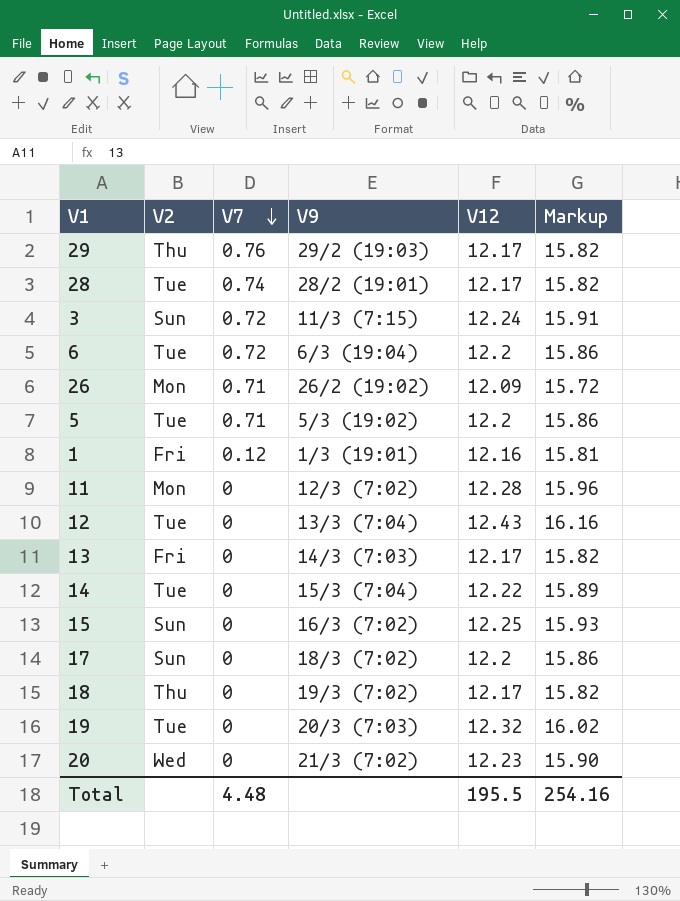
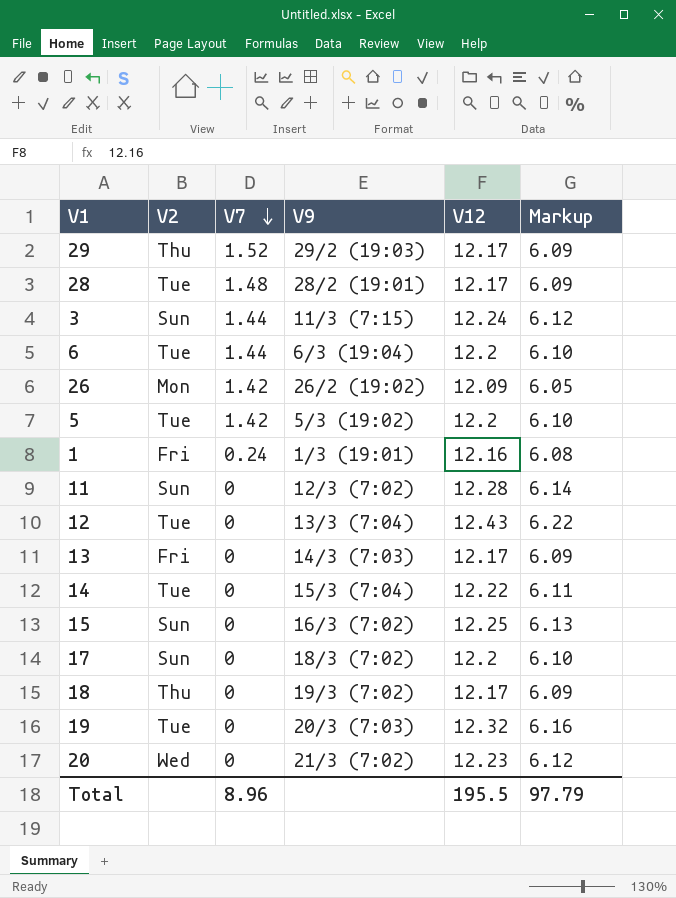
column Markup | formula: [V12] * 1.3 -> [V12] * 0.5
29 | V7: 0.76 -> 1.52
28 | V7: 0.74 -> 1.48
3 | V7: 0.72 -> 1.44
6 | V7: 0.72 -> 1.44
26 | V7: 0.71 -> 1.42
5 | V7: 0.71 -> 1.42
1 | V7: 0.12 -> 0.24
11 | V2: Mon -> Sun
Total | V7: 4.48 -> 8.96
Total | Markup: 254.16 -> 97.79

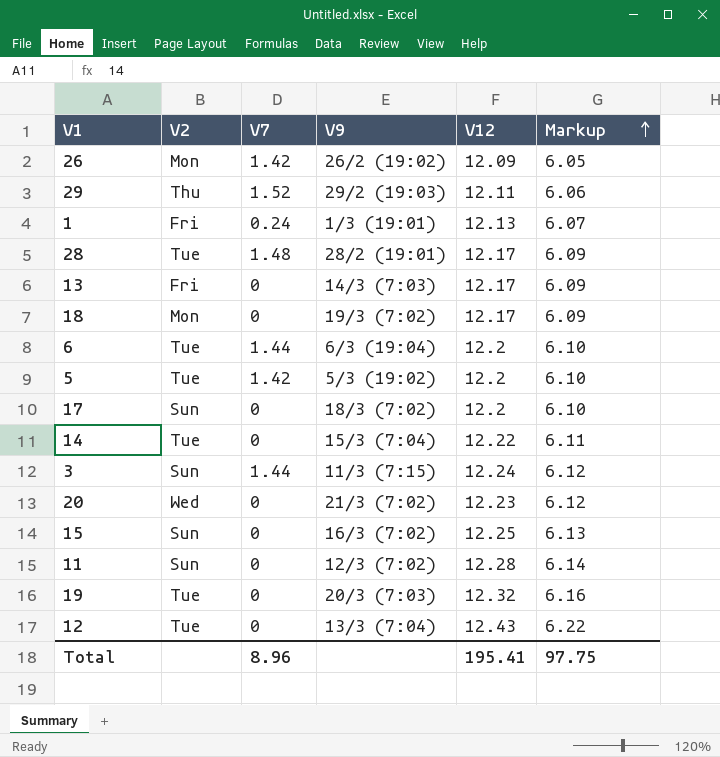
row order: V7 descending -> Markup ascending
29 | V12: 12.17 -> 12.11
29 | Markup: 6.09 -> 6.06
1 | V12: 12.16 -> 12.13
1 | Markup: 6.08 -> 6.07
18 | V2: Thu -> Mon
Total | V12: 195.5 -> 195.41
Total | Markup: 97.79 -> 97.75

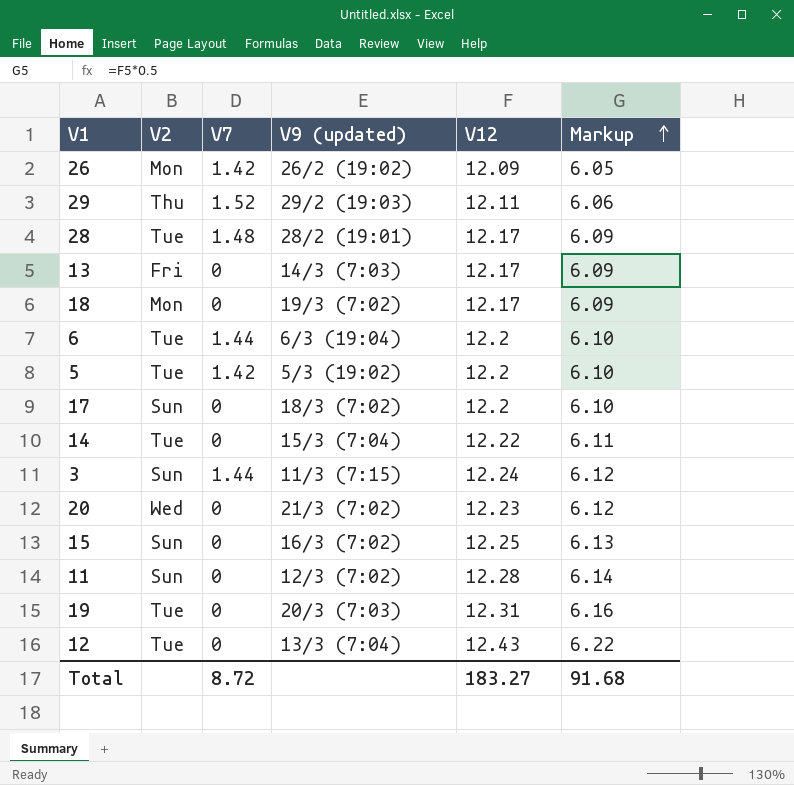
column name: V9 -> V9 (updated)
row 1: Fri | 0.24 | 1/3 (19:01) | 12.13 | 6.07 -> none
19 | V12: 12.32 -> 12.31
Total | V7: 8.96 -> 8.72
Total | V12: 195.41 -> 183.27
Total | Markup: 97.75 -> 91.68

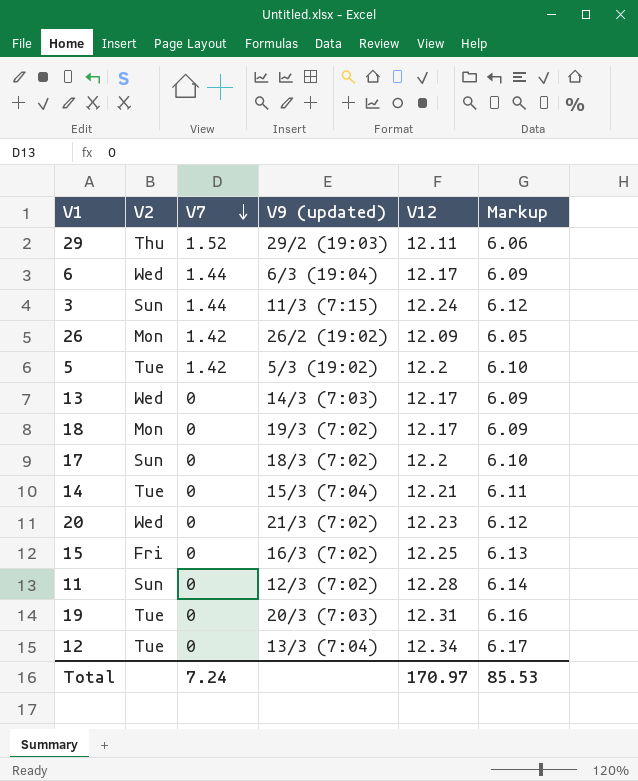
row order: Markup ascending -> V7 descending
row 28: Tue | 1.48 | 28/2 (19:01) | 12.17 | 6.09 -> none
6 | V2: Tue -> Wed
6 | V12: 12.2 -> 12.17
6 | Markup: 6.10 -> 6.09
13 | V2: Fri -> Wed
14 | V12: 12.22 -> 12.21
15 | V2: Sun -> Fri
12 | V12: 12.43 -> 12.34
12 | Markup: 6.22 -> 6.17
Total | V7: 8.72 -> 7.24
Total | V12: 183.27 -> 170.97
Total | Markup: 91.68 -> 85.53

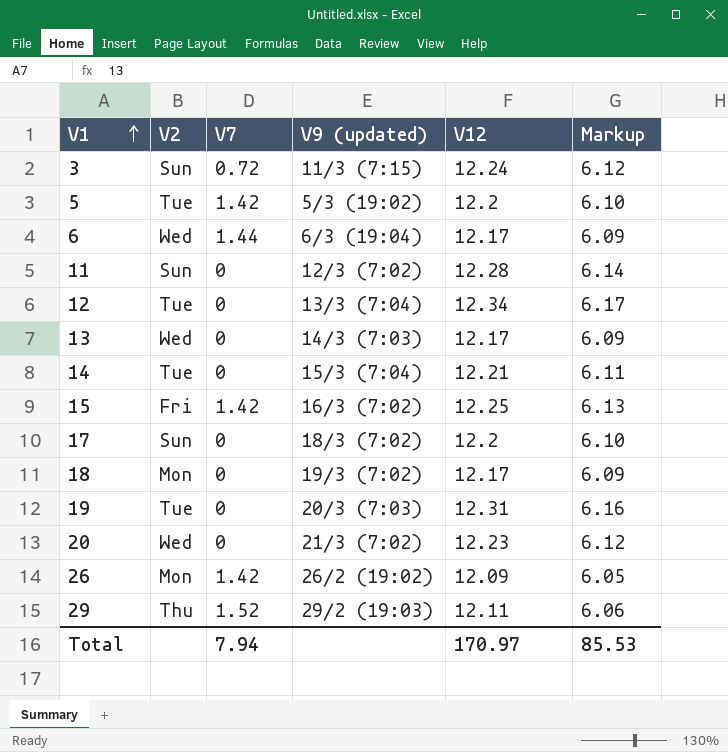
row order: V7 descending -> V1 ascending
3 | V7: 1.44 -> 0.72
15 | V7: 0 -> 1.42
Total | V7: 7.24 -> 7.94

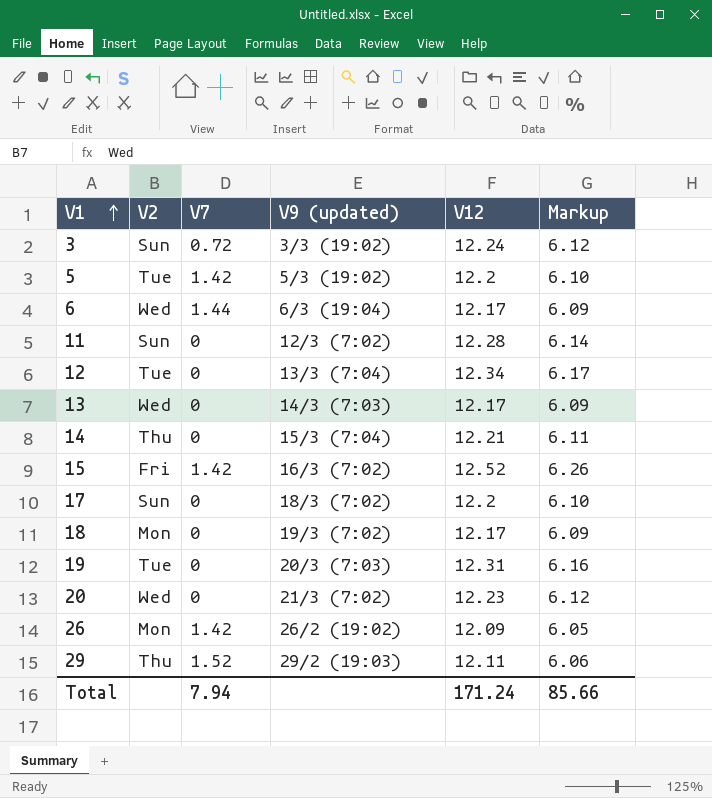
3 | V9 (updated): 11/3 (7:15) -> 3/3 (19:02)
14 | V2: Tue -> Thu
15 | V12: 12.25 -> 12.52
15 | Markup: 6.13 -> 6.26
Total | V12: 170.97 -> 171.24
Total | Markup: 85.53 -> 85.66

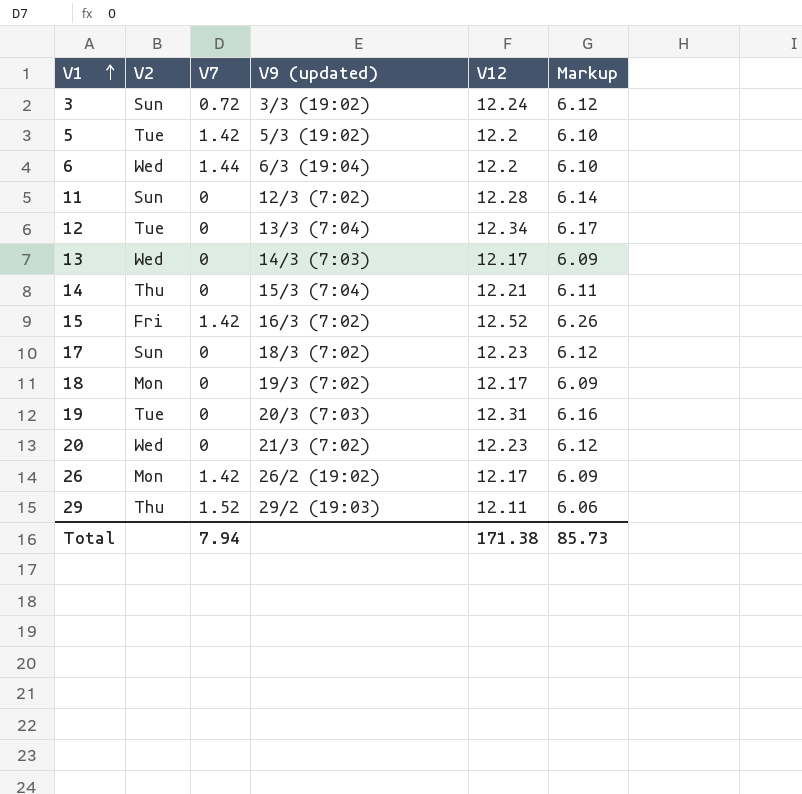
6 | V12: 12.17 -> 12.2
6 | Markup: 6.09 -> 6.10
17 | V12: 12.2 -> 12.23
17 | Markup: 6.10 -> 6.12
26 | V12: 12.09 -> 12.17
26 | Markup: 6.05 -> 6.09
Total | V12: 171.24 -> 171.38
Total | Markup: 85.66 -> 85.73

